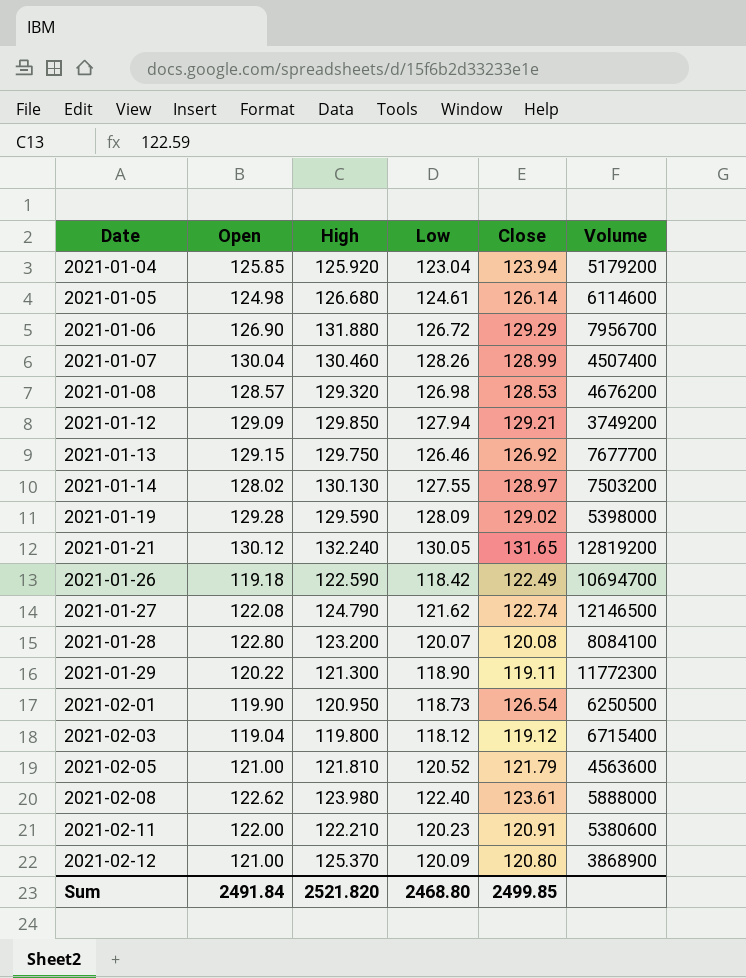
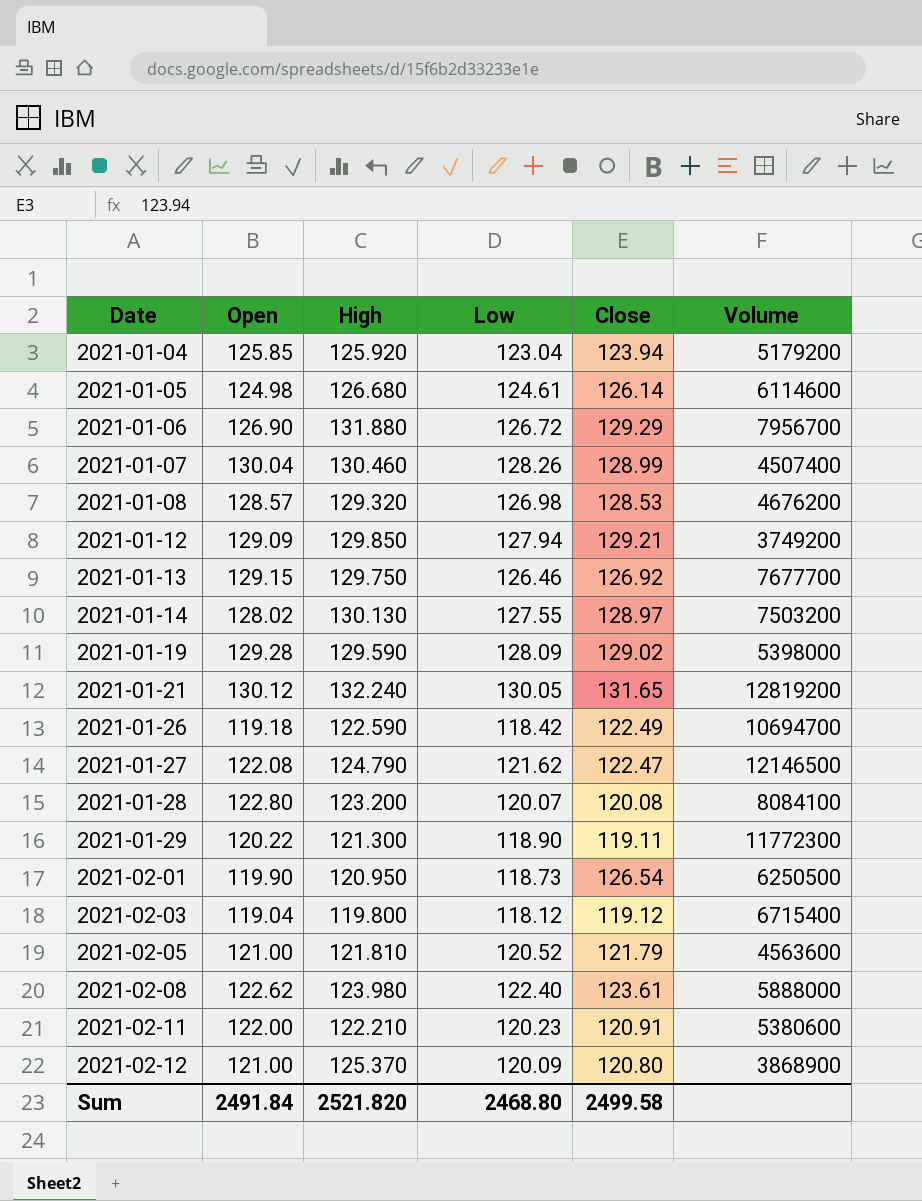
2021-01-27 | Close: 122.74 -> 122.47
Sum | Close: 2499.85 -> 2499.58

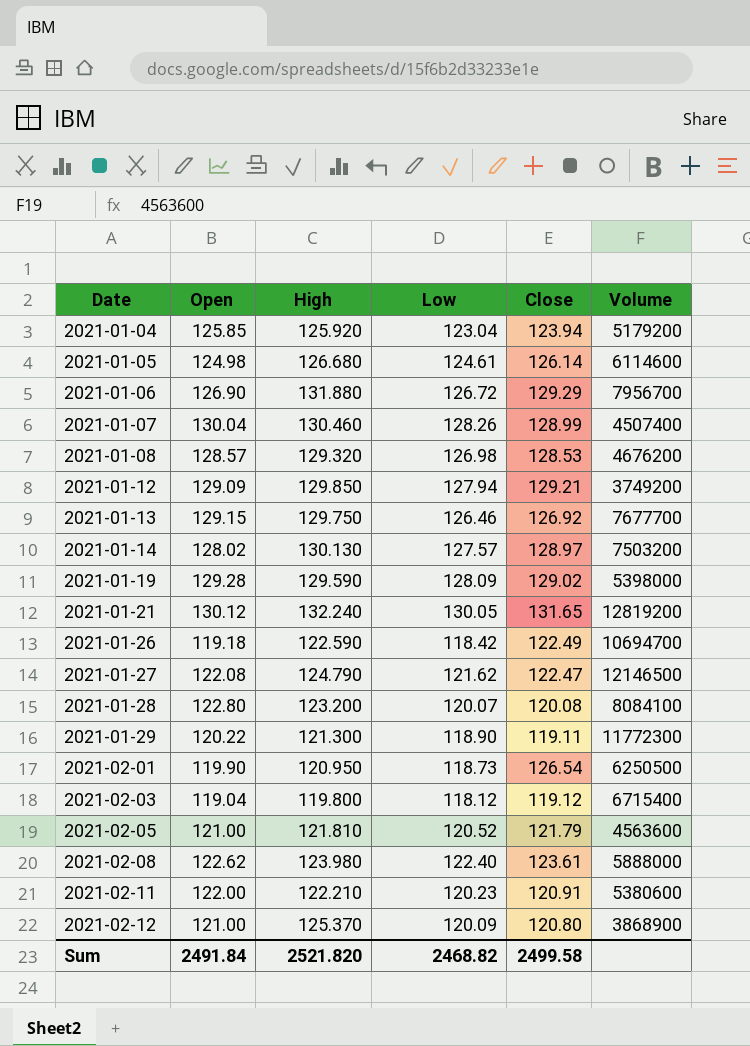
2021-01-14 | Low: 127.55 -> 127.57
Sum | Low: 2468.80 -> 2468.82

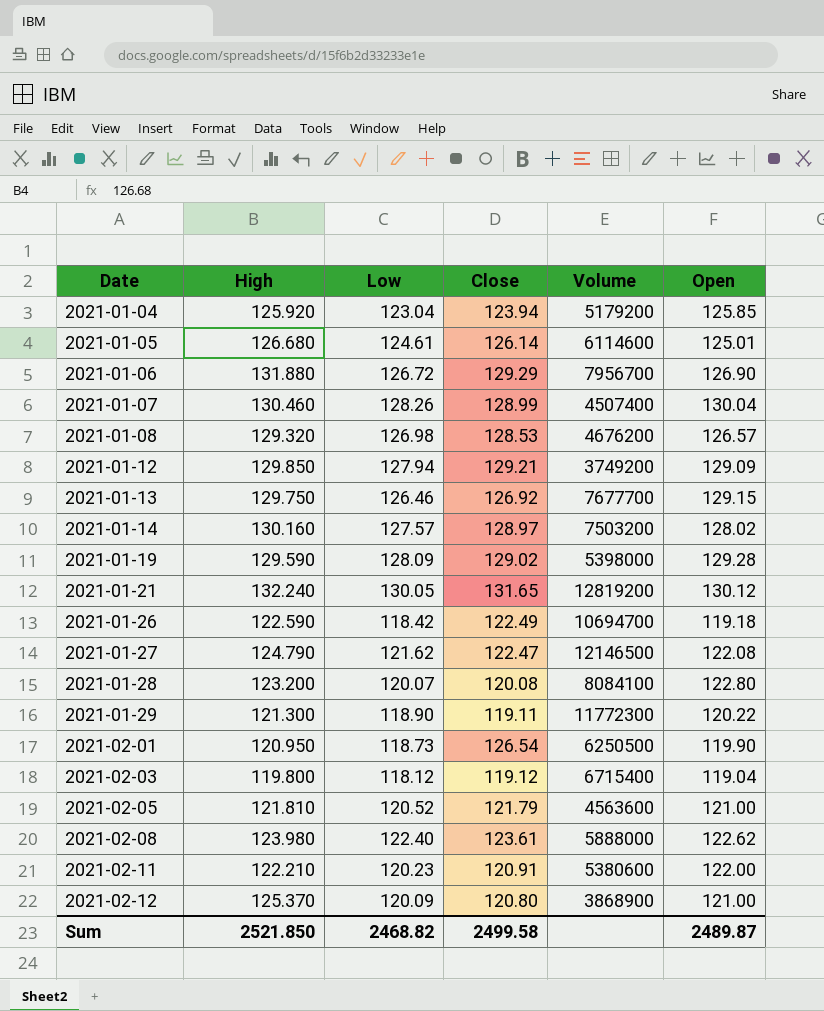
column Open | position: 2 -> 6
2021-01-05 | Open: 124.98 -> 125.01
2021-01-08 | Open: 128.57 -> 126.57
2021-01-14 | High: 130.130 -> 130.160
Sum | High: 2521.820 -> 2521.850
Sum | Open: 2491.84 -> 2489.87

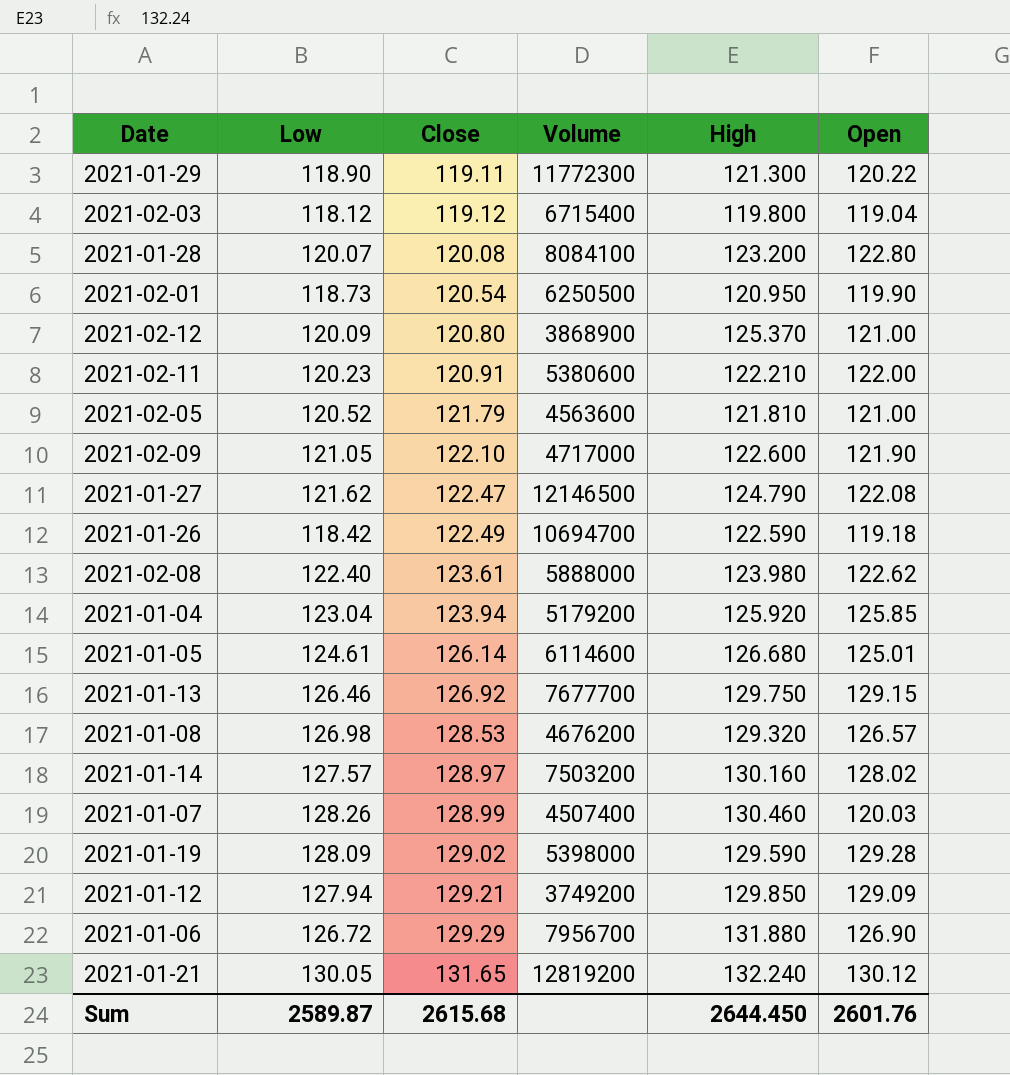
row order: Date ascending -> Close ascending
column High | position: 2 -> 5
2021-02-01 | Close: 126.54 -> 120.54
row 2021-02-09: none -> 121.05 | 122.10 | 4717000 | 122.600 | 121.90
2021-01-07 | Open: 130.04 -> 120.03
Sum | Low: 2468.82 -> 2589.87
Sum | Close: 2499.58 -> 2615.68
Sum | High: 2521.850 -> 2644.450
Sum | Open: 2489.87 -> 2601.76

